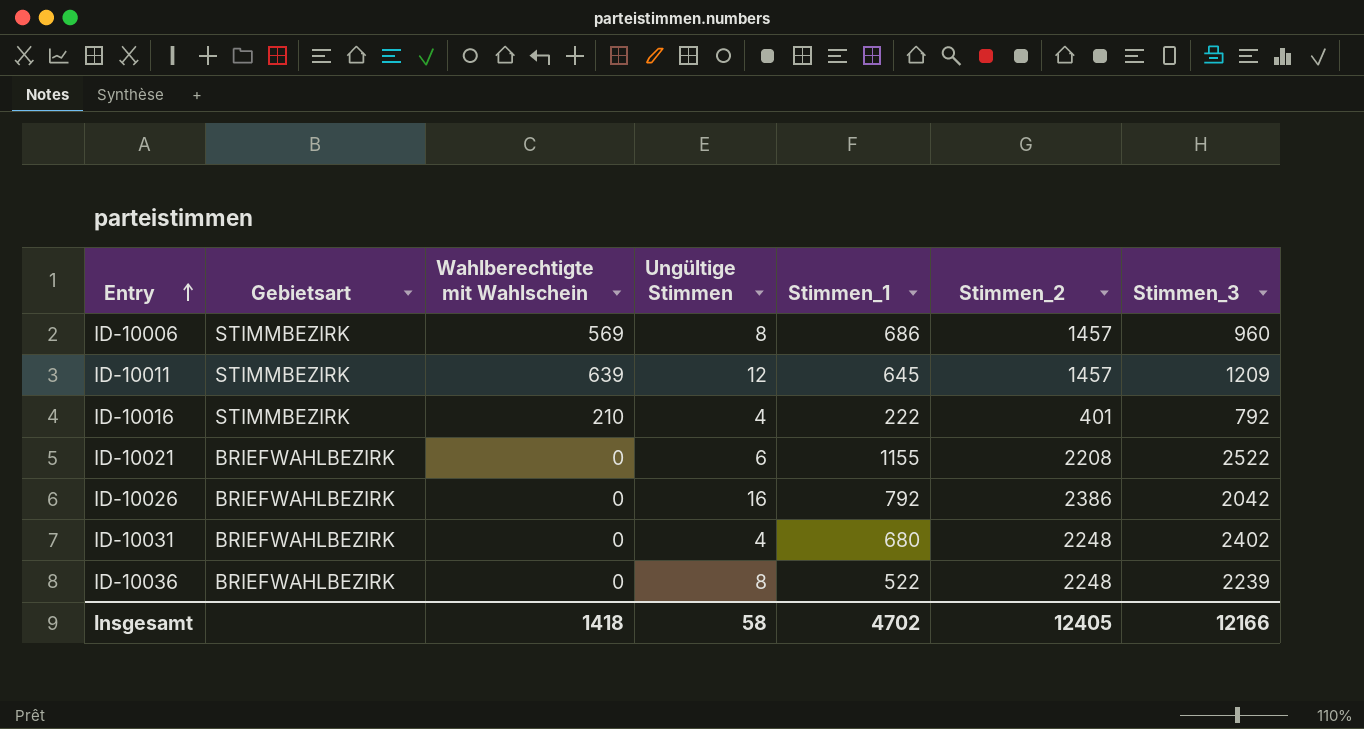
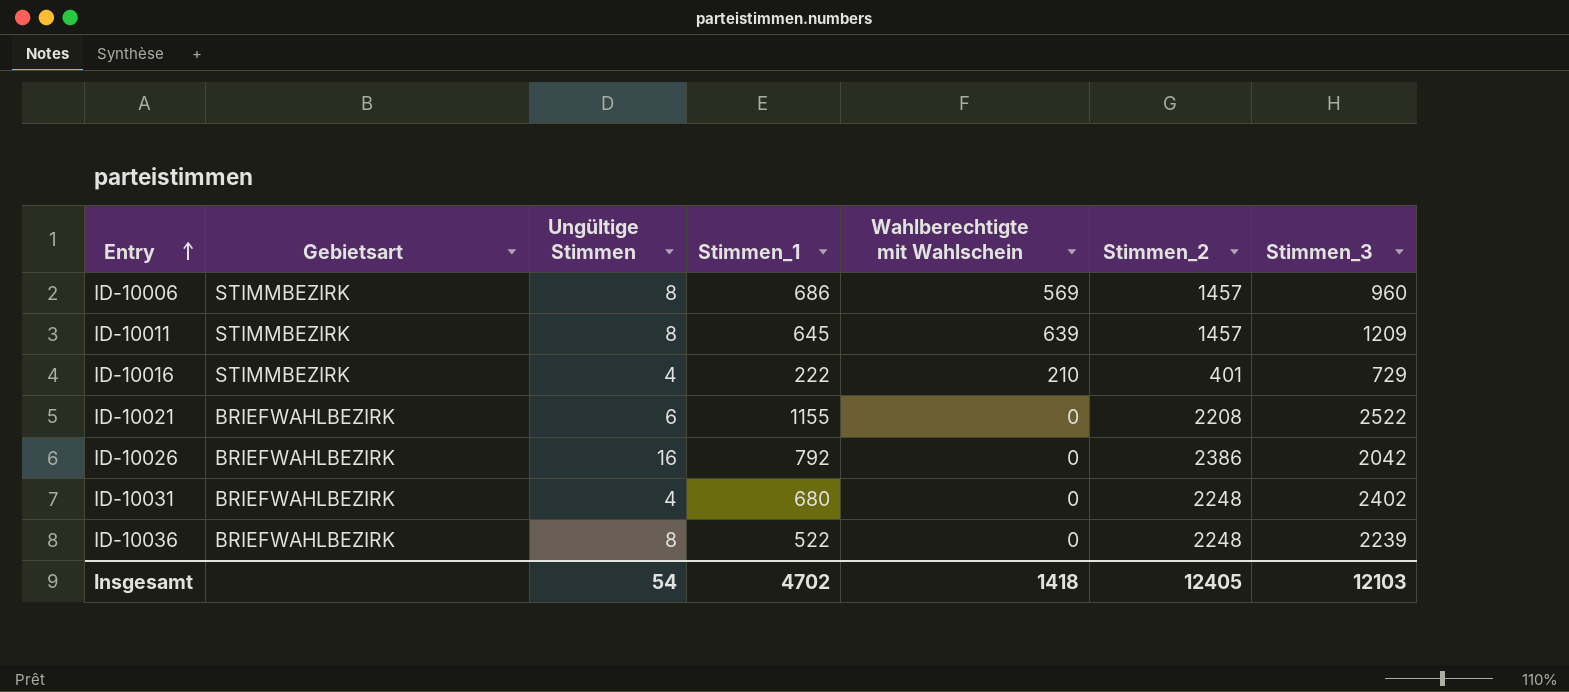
column Wahlberechtigte mit Wahlschein | position: 3 -> 5
ID-10011 | Ungültige Stimmen: 12 -> 8
ID-10016 | Stimmen_3: 792 -> 729
Insgesamt | Ungültige Stimmen: 58 -> 54
Insgesamt | Stimmen_3: 12166 -> 12103

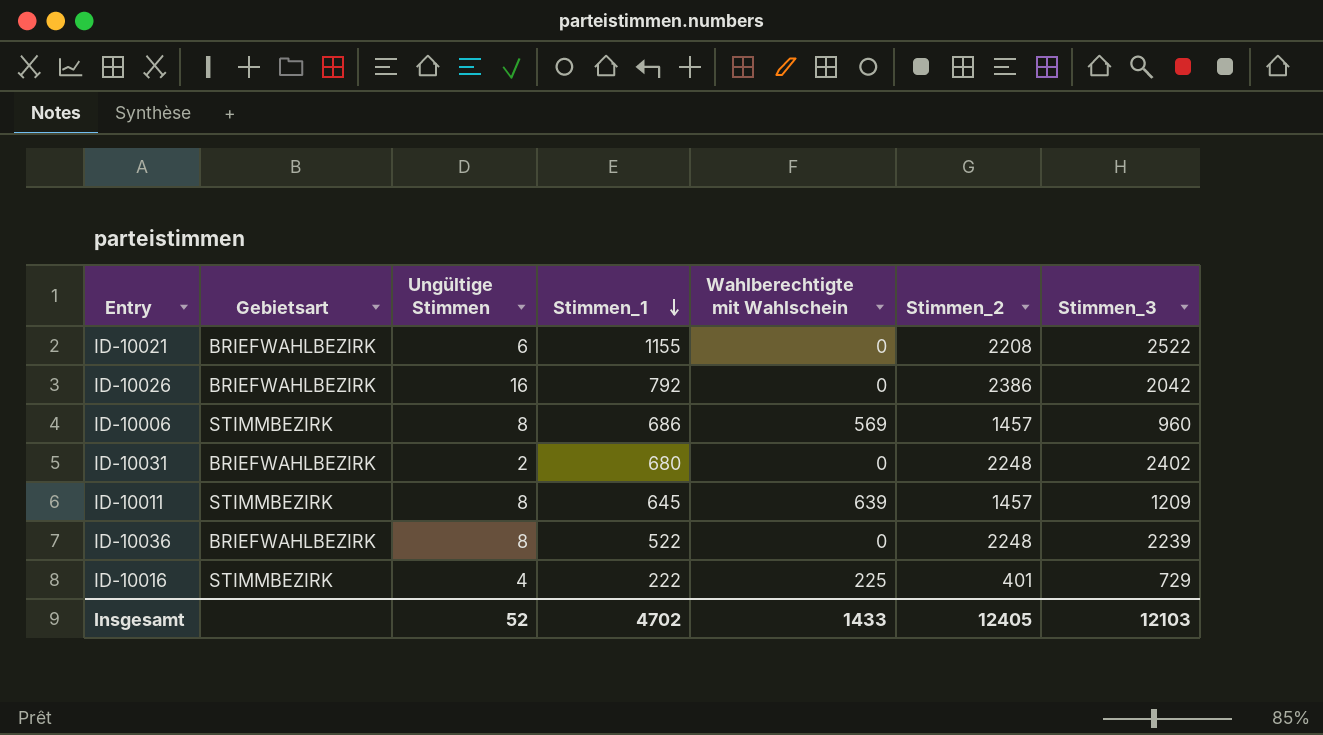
row order: Entry ascending -> Stimmen_1 descending
ID-10031 | Ungültige Stimmen: 4 -> 2
ID-10016 | Wahlberechtigte mit Wahlschein: 210 -> 225
Insgesamt | Ungültige Stimmen: 54 -> 52
Insgesamt | Wahlberechtigte mit Wahlschein: 1418 -> 1433

